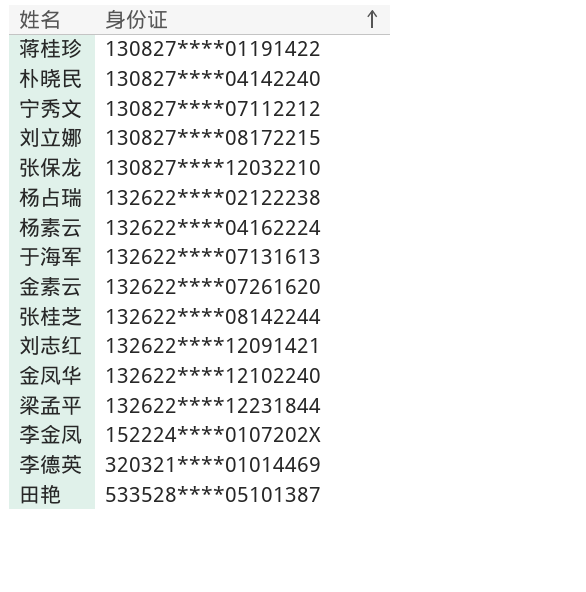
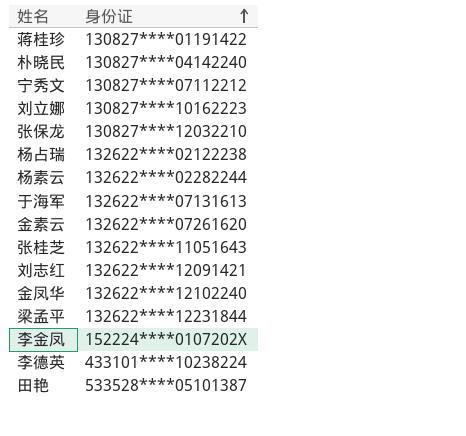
刘立娜 | 身份证: 130827****08172215 -> 130827****10162223
杨素云 | 身份证: 132622****04162224 -> 132622****02282244
张桂芝 | 身份证: 132622****08142244 -> 132622****11051643
李德英 | 身份证: 320321****01014469 -> 433101****10238224

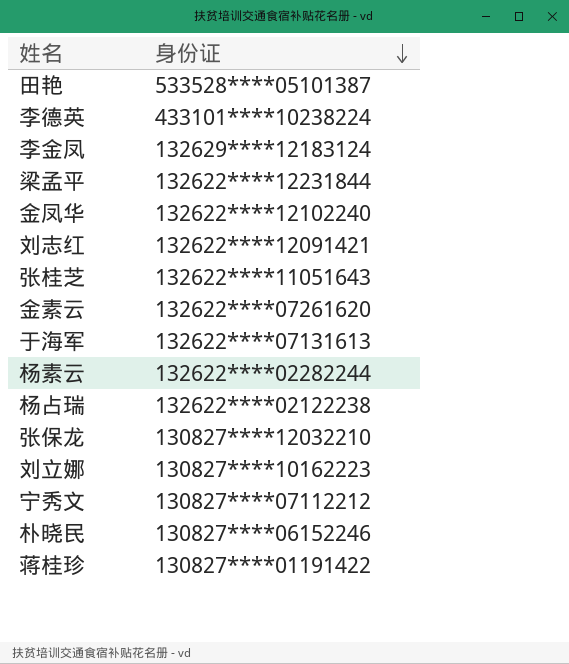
row order: 身份证 ascending -> 身份证 descending
李金凤 | 身份证: 152224****0107202X -> 132629****12183124
朴晓民 | 身份证: 130827****04142240 -> 130827****06152246

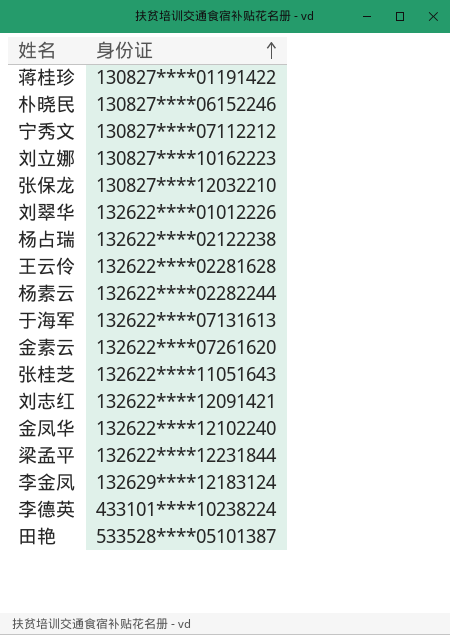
row order: 身份证 descending -> 身份证 ascending
row 刘翠华: none -> 132622****01012226
row 王云伶: none -> 132622****02281628

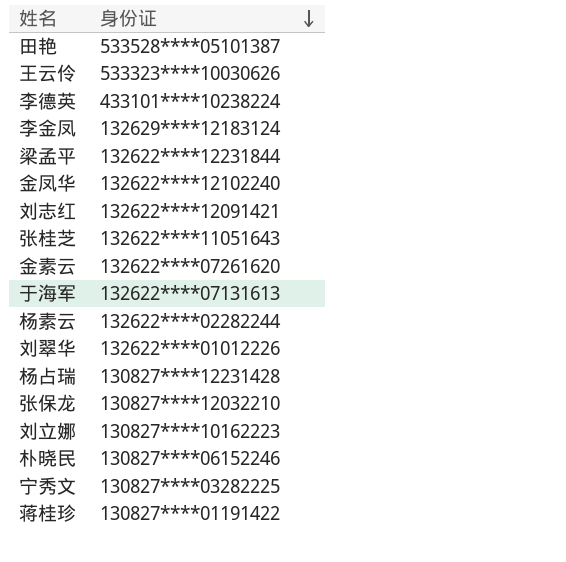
row order: 身份证 ascending -> 身份证 descending
王云伶 | 身份证: 132622****02281628 -> 533323****10030626
杨占瑞 | 身份证: 132622****02122238 -> 130827****12231428
宁秀文 | 身份证: 130827****07112212 -> 130827****03282225

